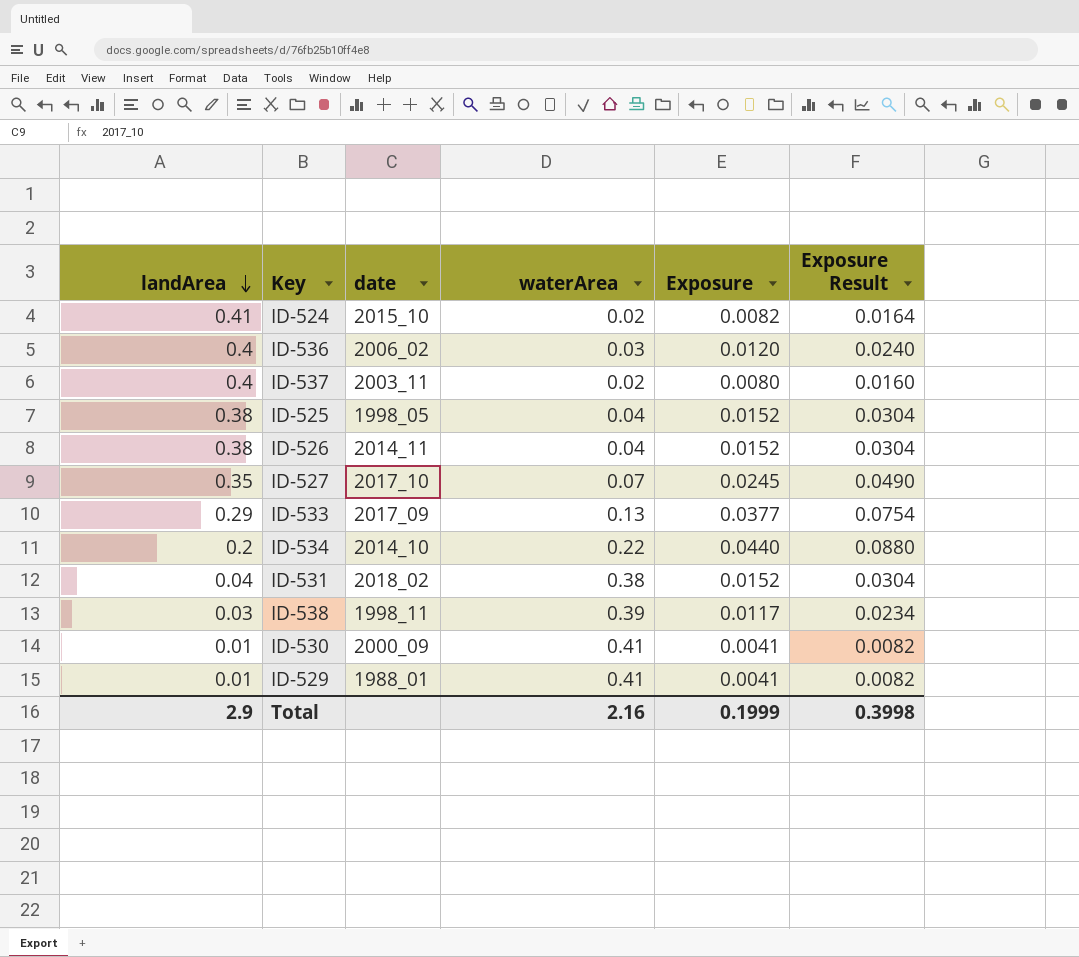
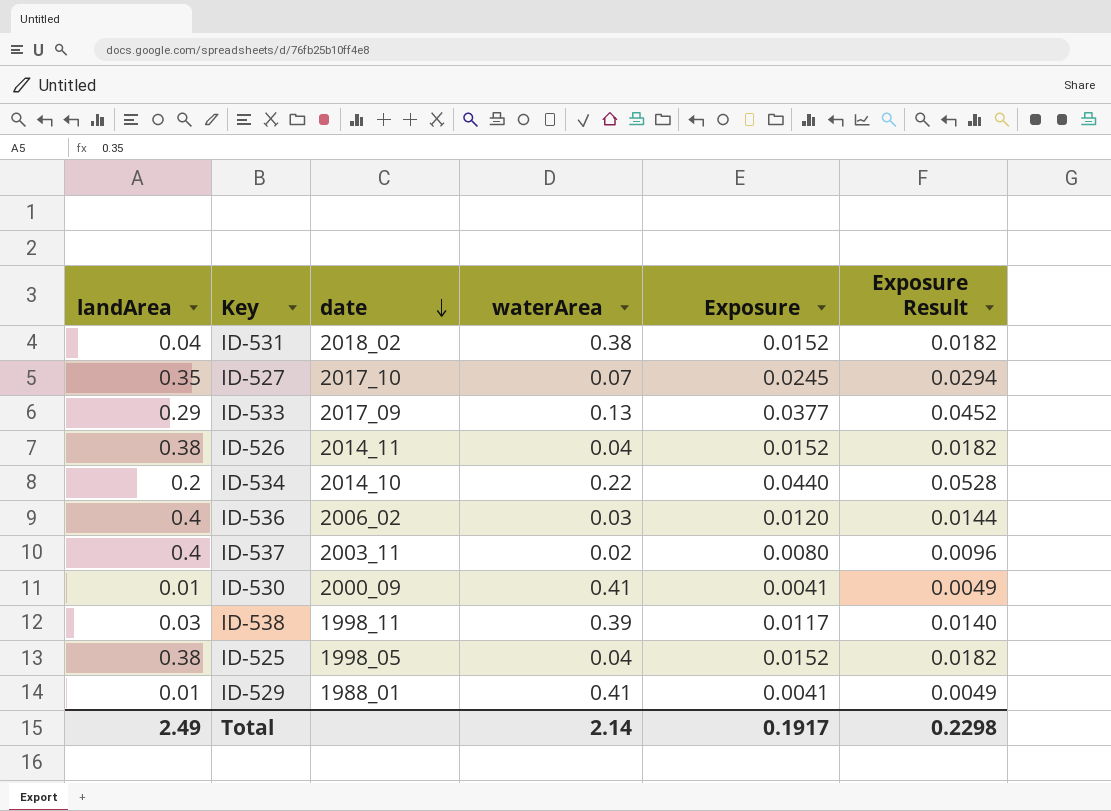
row order: landArea descending -> date descending
column Exposure Result | formula: [Exposure] * 2 -> [Exposure] * 1.2
row ID-524: 0.41 | 2015_10 | 0.02 | 0.0082 | 0.0164 -> none
Total | landArea: 2.9 -> 2.49
Total | waterArea: 2.16 -> 2.14
Total | Exposure: 0.1999 -> 0.1917
Total | Exposure Result: 0.3998 -> 0.2298

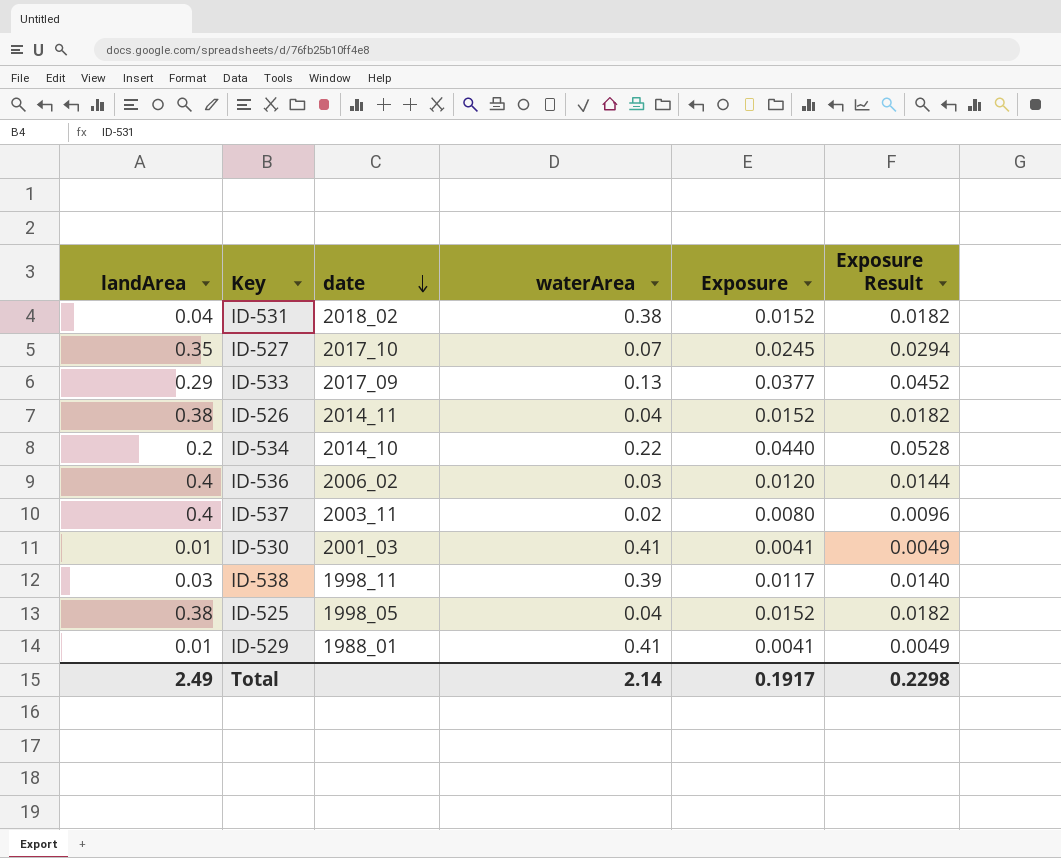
ID-530 | date: 2000_09 -> 2001_03

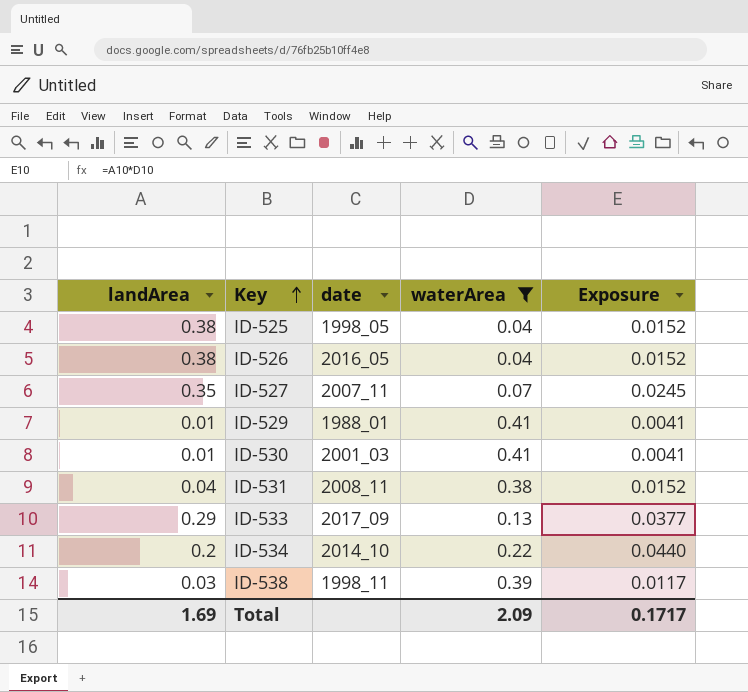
filter: none -> waterArea >= 0.04
row order: date descending -> Key ascending
column Exposure Result | formula: [Exposure] * 1.2 -> none
ID-526 | date: 2014_11 -> 2016_05
ID-527 | date: 2017_10 -> 2007_11
ID-531 | date: 2018_02 -> 2008_11
Total | landArea: 2.49 -> 1.69
Total | waterArea: 2.14 -> 2.09
Total | Exposure: 0.1917 -> 0.1717

